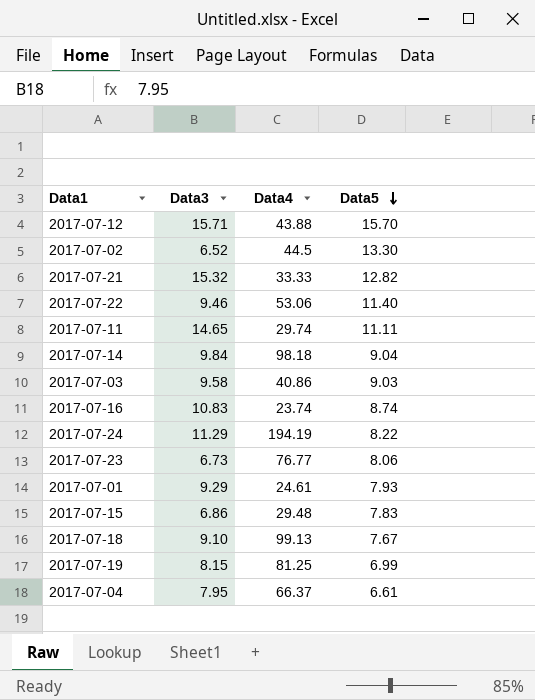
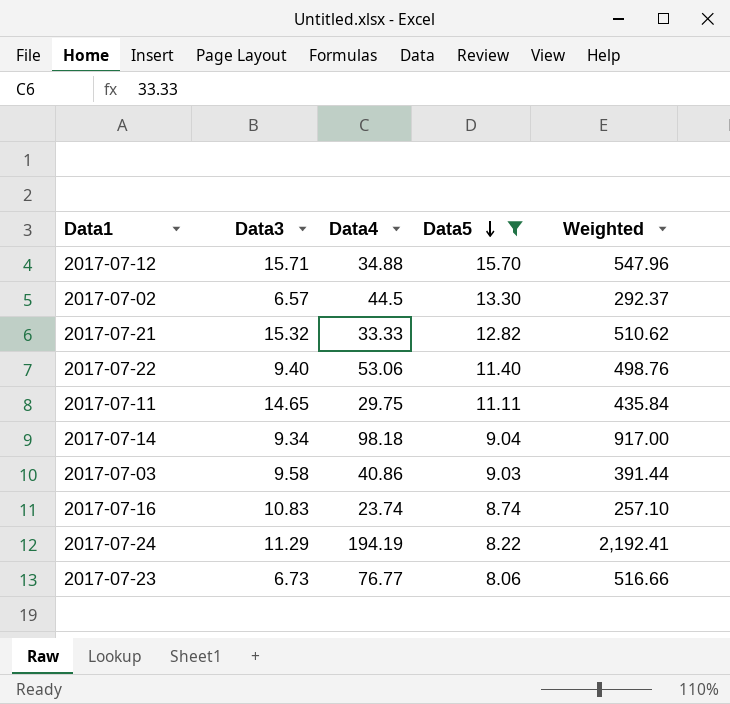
filter: none -> Data5 >= 8.06
column Weighted | formula: none -> [Data3] * [Data4]
2017-07-12 | Data4: 43.88 -> 34.88
2017-07-02 | Data3: 6.52 -> 6.57
2017-07-22 | Data3: 9.46 -> 9.40
2017-07-11 | Data4: 29.74 -> 29.75
2017-07-14 | Data3: 9.84 -> 9.34

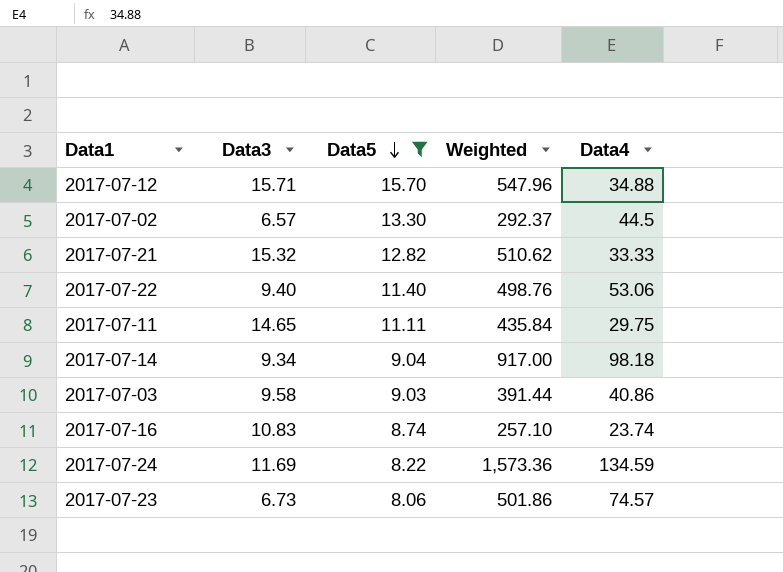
column Data4 | position: 3 -> 5
2017-07-24 | Data3: 11.29 -> 11.69
2017-07-24 | Weighted: 2,192.41 -> 1,573.36
2017-07-24 | Data4: 194.19 -> 134.59
2017-07-23 | Weighted: 516.66 -> 501.86
2017-07-23 | Data4: 76.77 -> 74.57

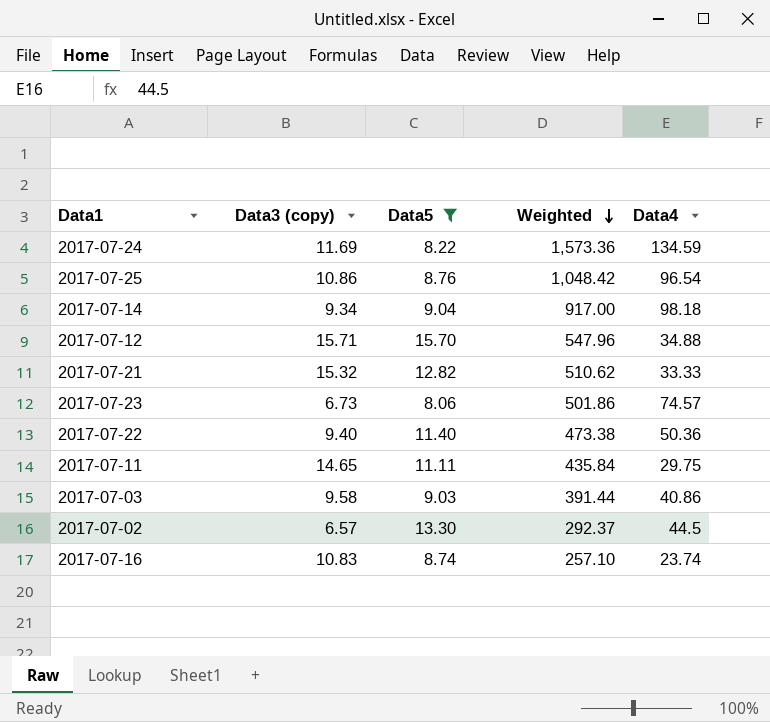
row order: Data5 descending -> Weighted descending
column name: Data3 -> Data3 (copy)
row 2017-07-25: none -> 10.86 | 8.76 | 1,048.42 | 96.54
2017-07-22 | Weighted: 498.76 -> 473.38
2017-07-22 | Data4: 53.06 -> 50.36

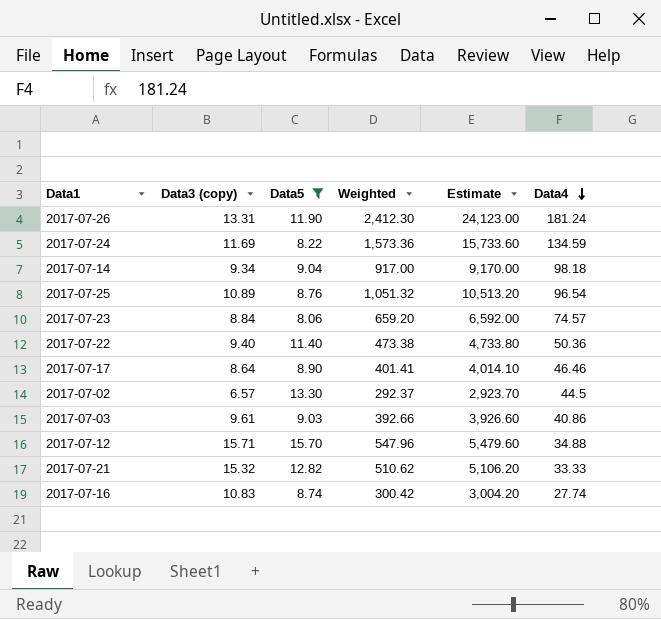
row order: Weighted descending -> Data4 descending
column Estimate | formula: none -> [Weighted] * 10
row 2017-07-11: 14.65 | 11.11 | 435.84 | 29.75 -> none
row 2017-07-26: none -> 13.31 | 11.90 | 2,412.30 | 24,123.00 | 181.24
2017-07-25 | Data3 (copy): 10.86 -> 10.89
2017-07-25 | Weighted: 1,048.42 -> 1,051.32
2017-07-23 | Data3 (copy): 6.73 -> 8.84
2017-07-23 | Weighted: 501.86 -> 659.20
row 2017-07-17: none -> 8.64 | 8.90 | 401.41 | 4,014.10 | 46.46
2017-07-03 | Data3 (copy): 9.58 -> 9.61
2017-07-03 | Weighted: 391.44 -> 392.66
2017-07-16 | Weighted: 257.10 -> 300.42
2017-07-16 | Data4: 23.74 -> 27.74

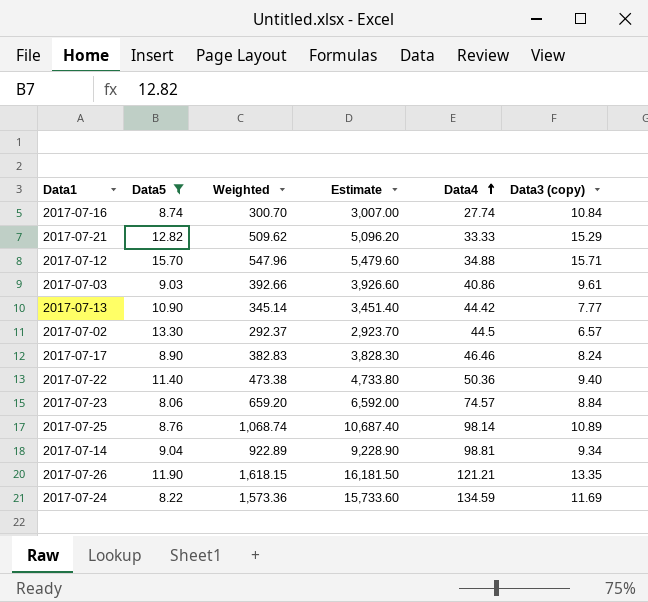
row order: Data4 descending -> Data4 ascending
column Data3 (copy) | position: 2 -> 6
2017-07-16 | Weighted: 300.42 -> 300.70
2017-07-16 | Estimate: 3,004.20 -> 3,007.00
2017-07-16 | Data3 (copy): 10.83 -> 10.84
2017-07-21 | Weighted: 510.62 -> 509.62
2017-07-21 | Estimate: 5,106.20 -> 5,096.20
2017-07-21 | Data3 (copy): 15.32 -> 15.29
row 2017-07-13: none -> 10.90 | 345.14 | 3,451.40 | 44.42 | 7.77
2017-07-17 | Weighted: 401.41 -> 382.83
2017-07-17 | Estimate: 4,014.10 -> 3,828.30
2017-07-17 | Data3 (copy): 8.64 -> 8.24
2017-07-25 | Weighted: 1,051.32 -> 1,068.74
2017-07-25 | Estimate: 10,513.20 -> 10,687.40
2017-07-25 | Data4: 96.54 -> 98.14
2017-07-14 | Weighted: 917.00 -> 922.89
2017-07-14 | Estimate: 9,170.00 -> 9,228.90
2017-07-14 | Data4: 98.18 -> 98.81
2017-07-26 | Weighted: 2,412.30 -> 1,618.15
2017-07-26 | Estimate: 24,123.00 -> 16,181.50
2017-07-26 | Data4: 181.24 -> 121.21
2017-07-26 | Data3 (copy): 13.31 -> 13.35

